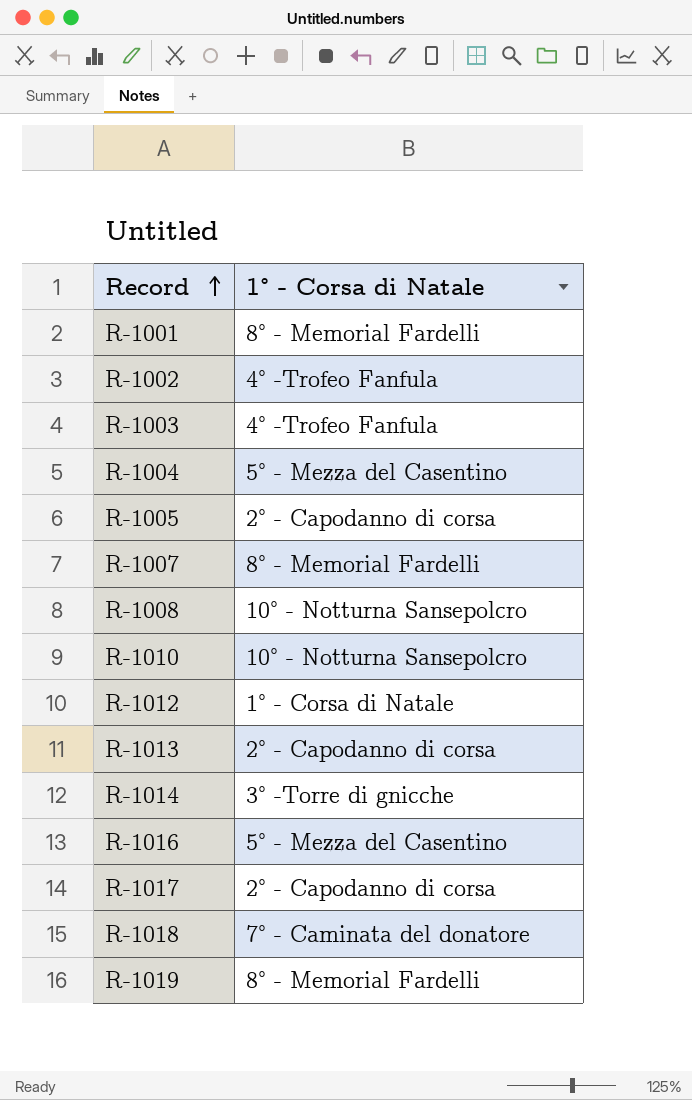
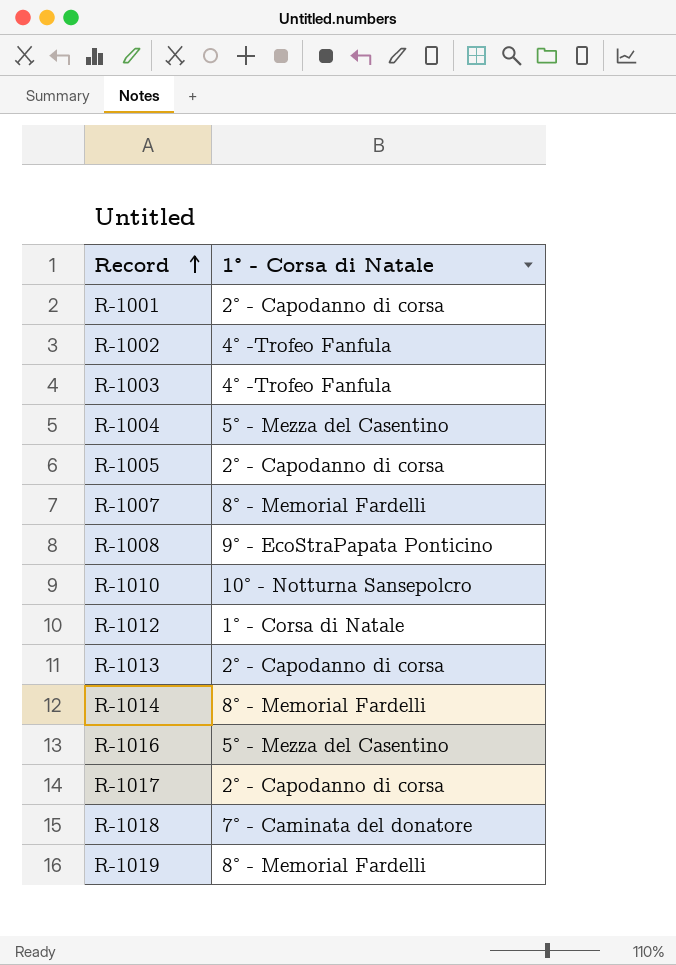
R-1001 | 1° - Corsa di Natale: 8° - Memorial Fardelli -> 2° - Capodanno di corsa
R-1008 | 1° - Corsa di Natale: 10° - Notturna Sansepolcro -> 9° - EcoStraPapata Ponticino
R-1014 | 1° - Corsa di Natale: 3° -Torre di gnicche -> 8° - Memorial Fardelli

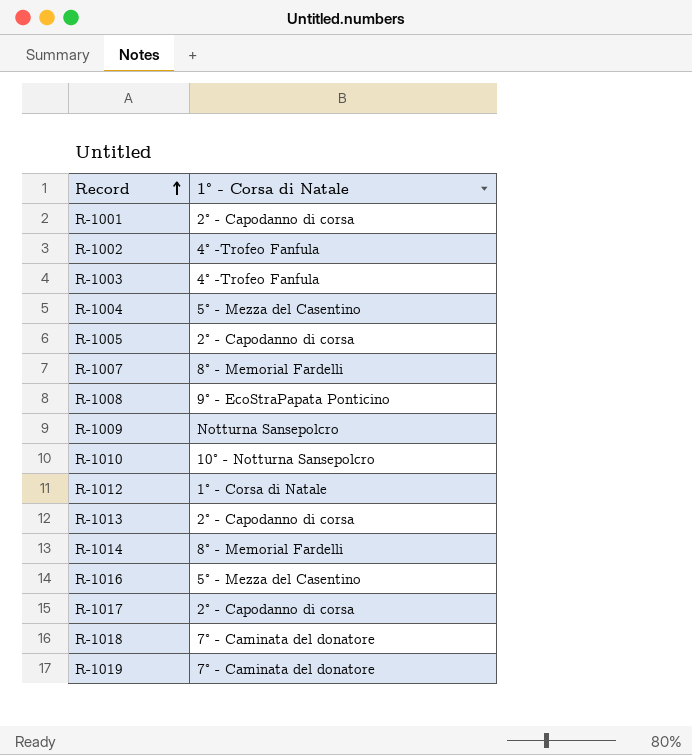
row R-1009: none -> Notturna Sansepolcro
R-1019 | 1° - Corsa di Natale: 8° - Memorial Fardelli -> 7° - Caminata del donatore

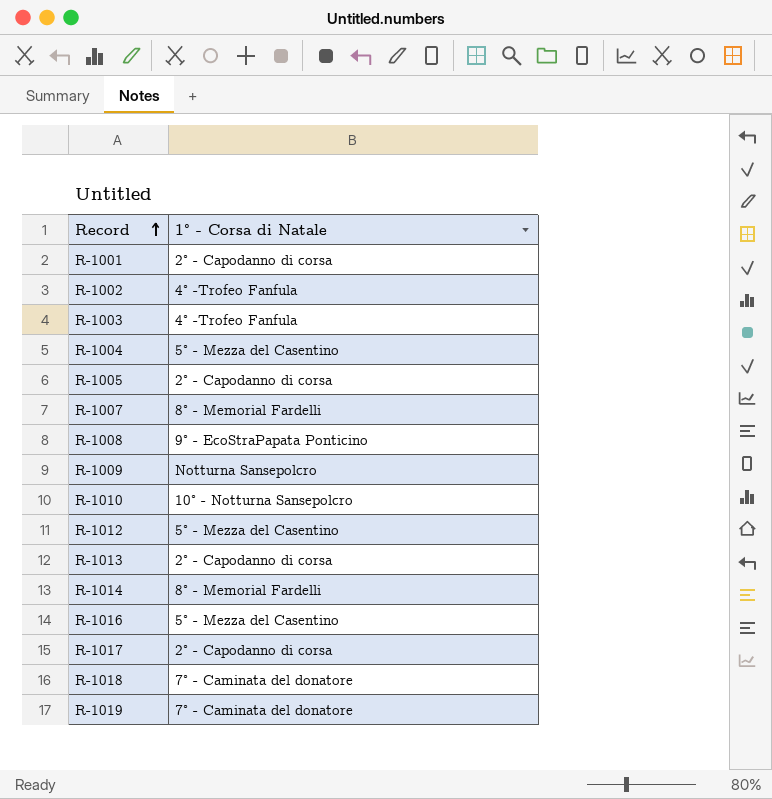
R-1012 | 1° - Corsa di Natale: 1° - Corsa di Natale -> 5° - Mezza del Casentino

